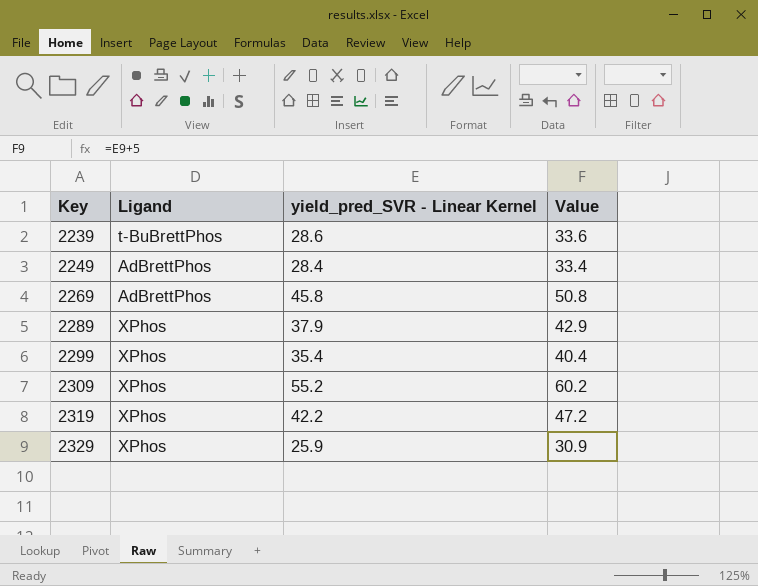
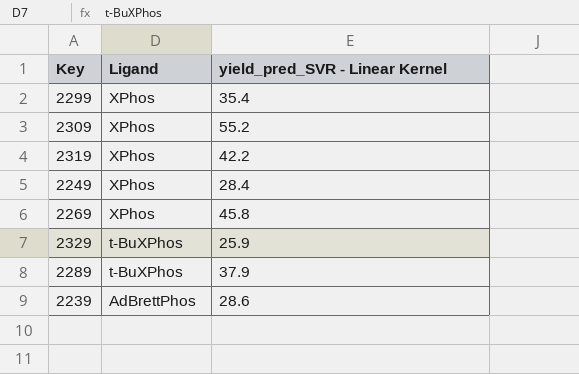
row order: Key ascending -> Ligand descending
column Value | formula: [yield_pred_SVR - Linear Kernel] + 5 -> none
2249 | Ligand: AdBrettPhos -> XPhos
2269 | Ligand: AdBrettPhos -> XPhos
2329 | Ligand: XPhos -> t-BuXPhos
2289 | Ligand: XPhos -> t-BuXPhos
2239 | Ligand: t-BuBrettPhos -> AdBrettPhos

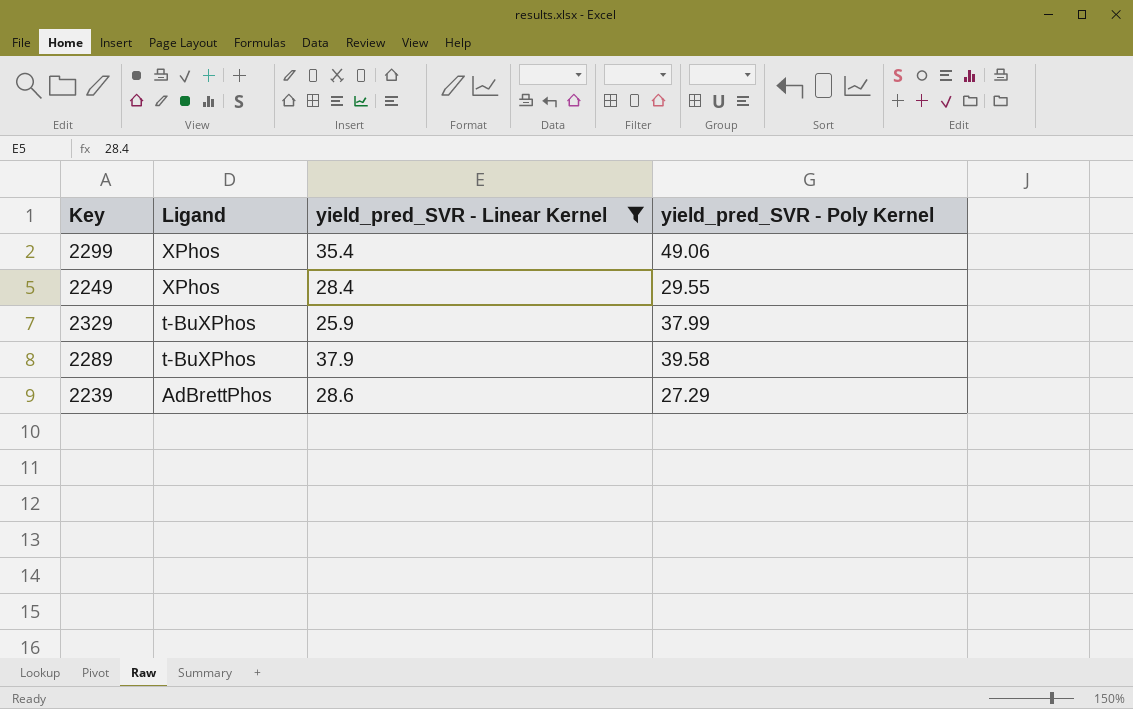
filter: none -> yield_pred_SVR - Linear Kernel <= 37.9
column yield_pred_SVR - Poly Kernel | position: none -> 4

